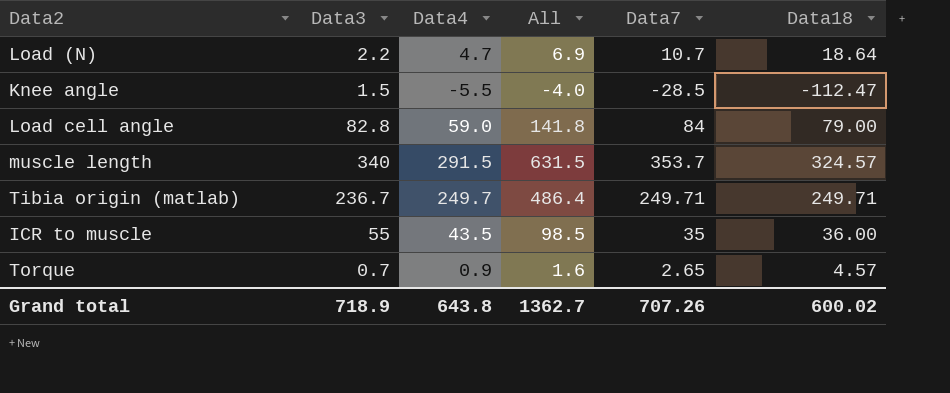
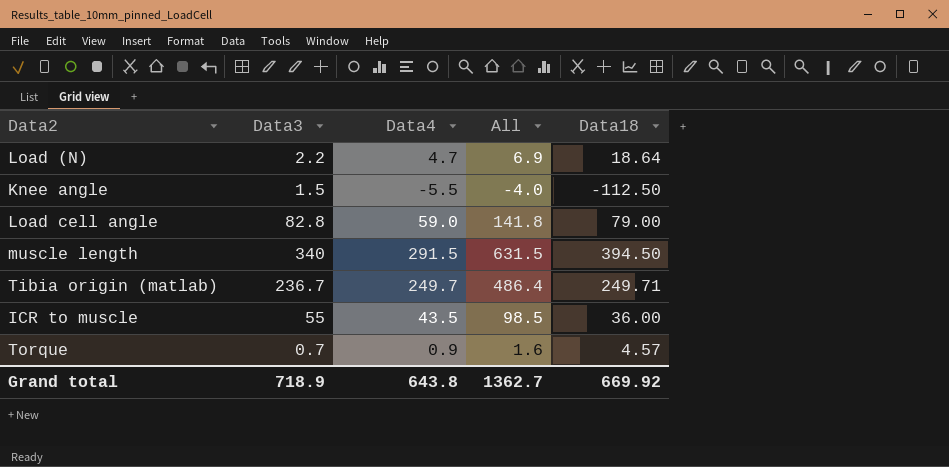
column Data7 | position: 5 -> none
Knee angle | Data18: -112.47 -> -112.50
muscle length | Data18: 324.57 -> 394.50
Grand total | Data18: 600.02 -> 669.92

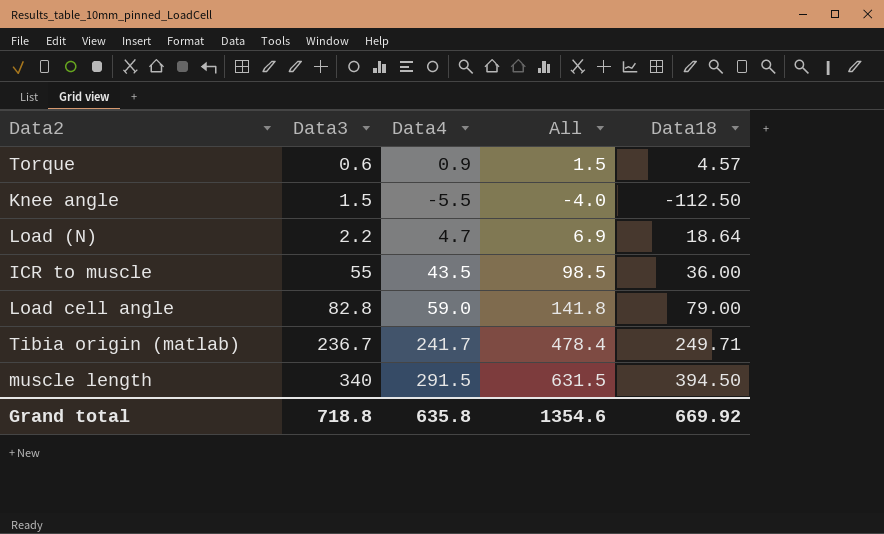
row order: none -> Data3 ascending
Torque | Data3: 0.7 -> 0.6
Torque | All: 1.6 -> 1.5
Tibia origin (matlab) | Data4: 249.7 -> 241.7
Tibia origin (matlab) | All: 486.4 -> 478.4
Grand total | Data3: 718.9 -> 718.8
Grand total | Data4: 643.8 -> 635.8
Grand total | All: 1362.7 -> 1354.6

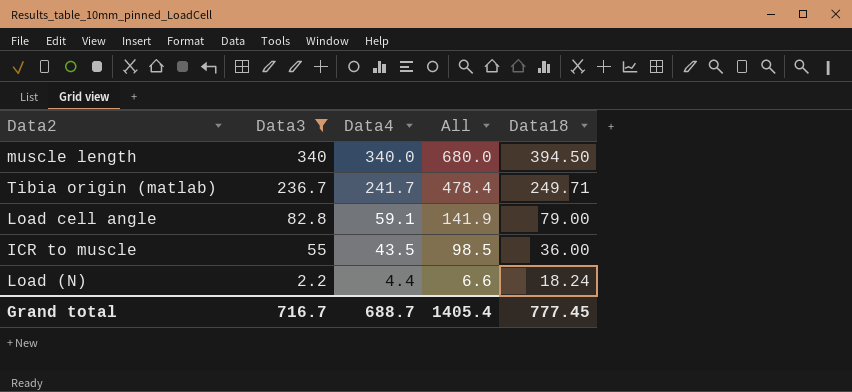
filter: none -> Data3 >= 2.2
row order: Data3 ascending -> Data3 descending
muscle length | Data4: 291.5 -> 340.0
muscle length | All: 631.5 -> 680.0
Load cell angle | Data4: 59.0 -> 59.1
Load cell angle | All: 141.8 -> 141.9
Load (N) | Data4: 4.7 -> 4.4
Load (N) | All: 6.9 -> 6.6
Load (N) | Data18: 18.64 -> 18.24
Grand total | Data3: 718.8 -> 716.7
Grand total | Data4: 635.8 -> 688.7
Grand total | All: 1354.6 -> 1405.4
Grand total | Data18: 669.92 -> 777.45

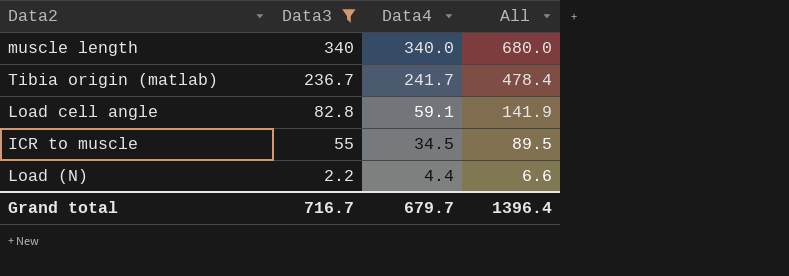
column Data18 | position: 5 -> none
ICR to muscle | Data4: 43.5 -> 34.5
ICR to muscle | All: 98.5 -> 89.5
Grand total | Data4: 688.7 -> 679.7
Grand total | All: 1405.4 -> 1396.4

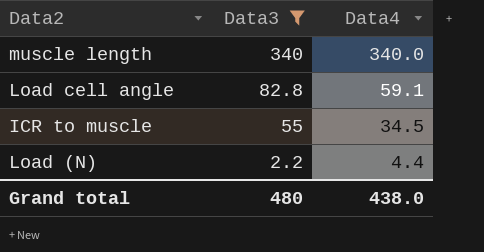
column All | formula: [Data3] + [Data4] -> none
row Tibia origin (matlab): 236.7 | 241.7 | 478.4 -> none
Grand total | Data3: 716.7 -> 480
Grand total | Data4: 679.7 -> 438.0

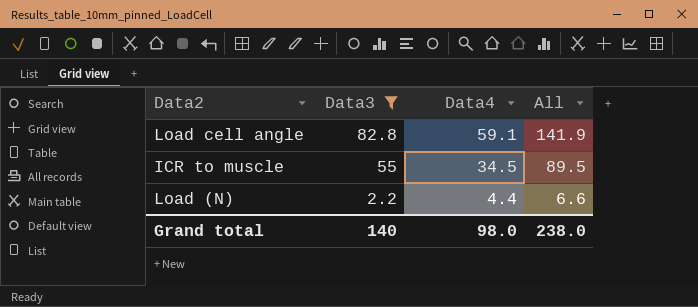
column All | formula: none -> [Data3] + [Data4]
row muscle length: 340 | 340.0 -> none
Grand total | Data3: 480 -> 140
Grand total | Data4: 438.0 -> 98.0

